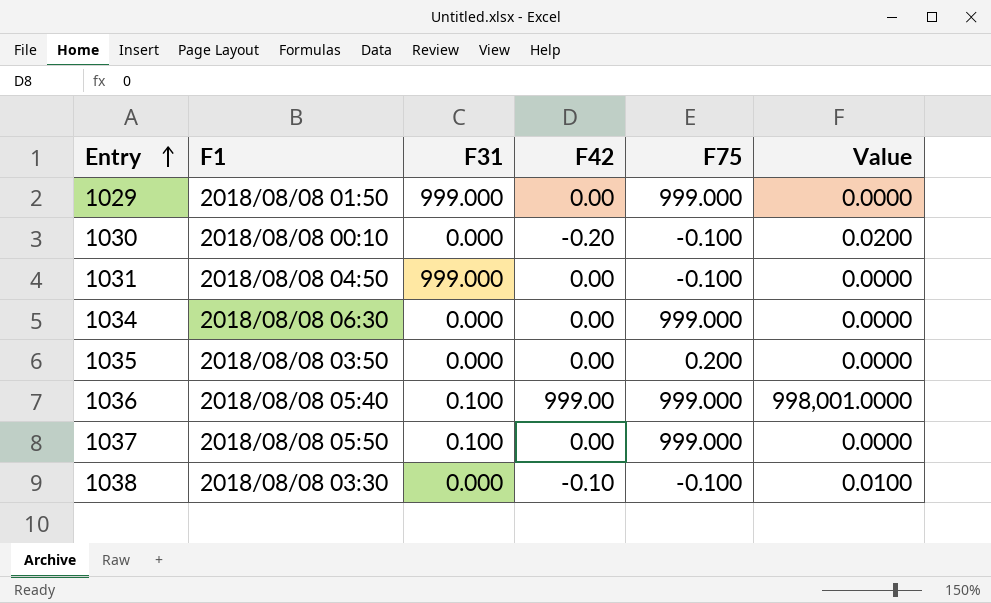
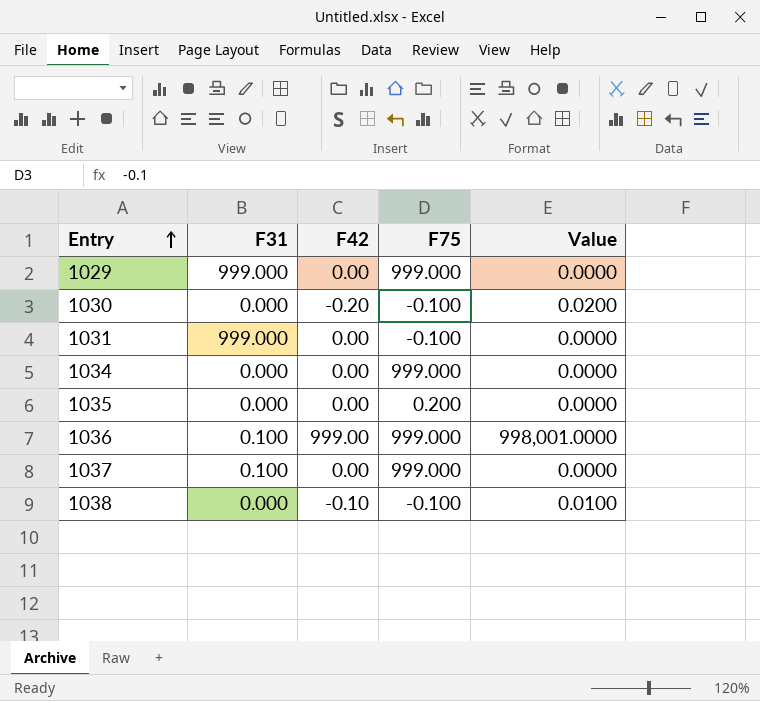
column F1 | position: 2 -> none

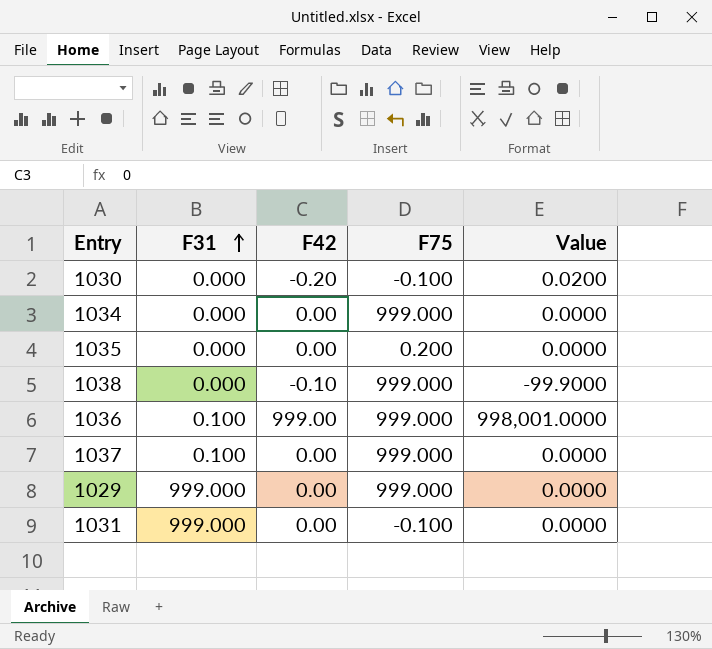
row order: Entry ascending -> F31 ascending
1038 | F75: -0.100 -> 999.000
1038 | Value: 0.0100 -> -99.9000

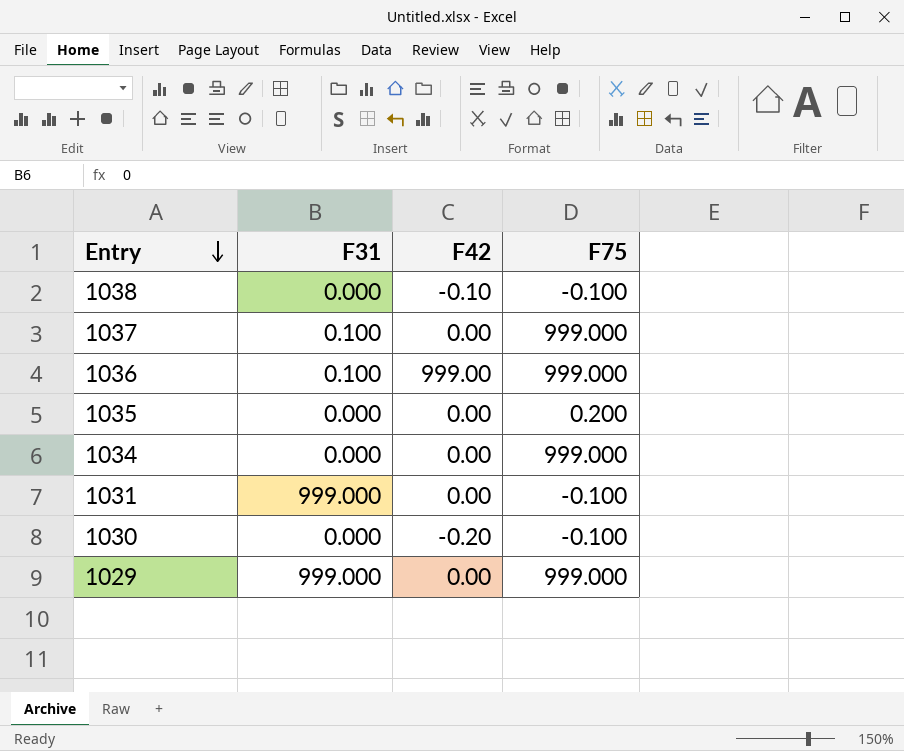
row order: F31 ascending -> Entry descending
column Value | formula: [F42] * [F75] -> none
1038 | F75: 999.000 -> -0.100

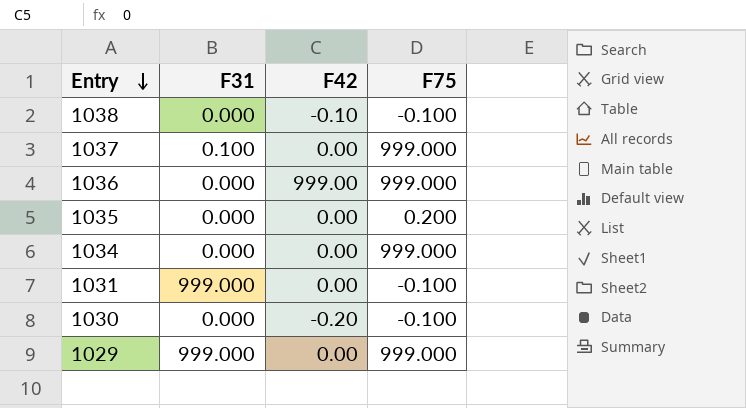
1036 | F31: 0.100 -> 0.000

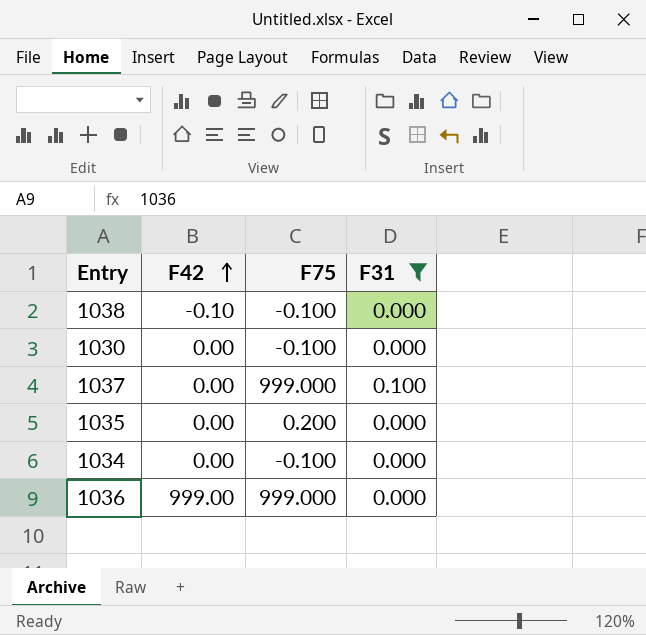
filter: none -> F31 != 999.000
row order: Entry descending -> F42 ascending
column F31 | position: 2 -> 4
1030 | F42: -0.20 -> 0.00
1034 | F75: 999.000 -> -0.100

